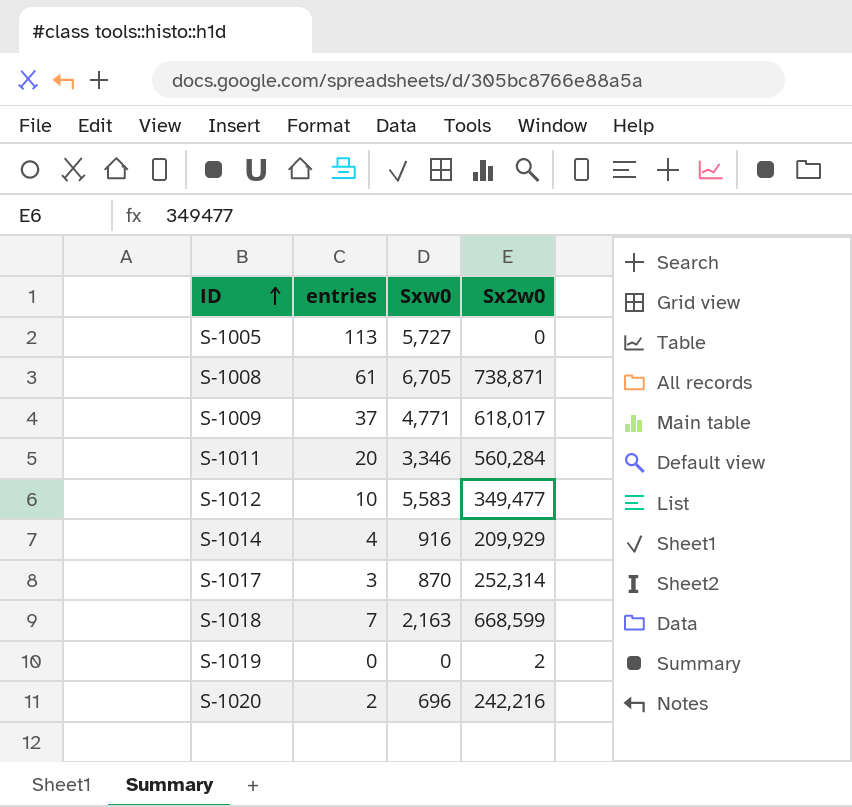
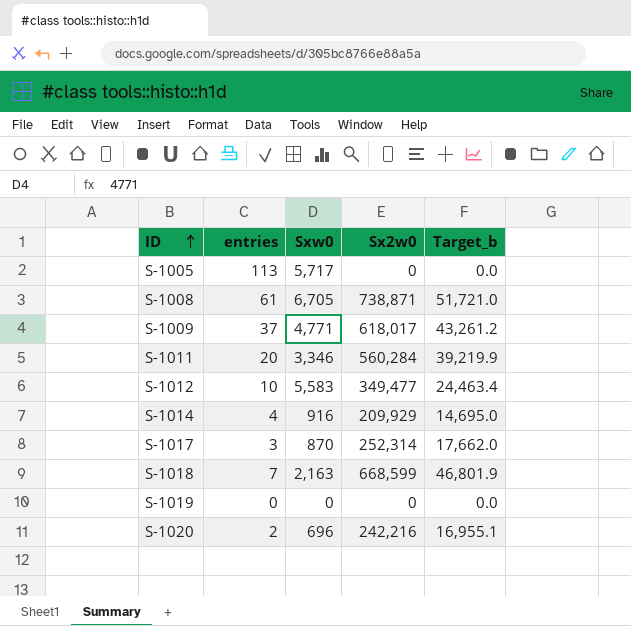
column Target_b | formula: none -> [Sx2w0] * 0.07
S-1005 | Sxw0: 5,727 -> 5,717
S-1019 | Sx2w0: 2 -> 0

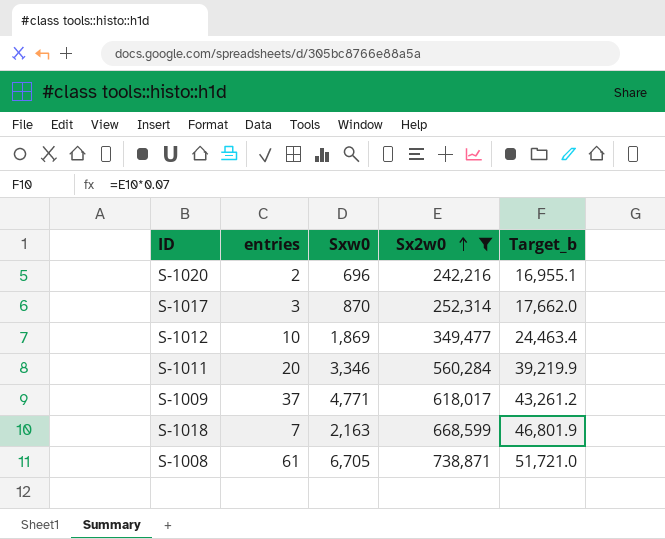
filter: none -> Sx2w0 >= 242,216
row order: ID ascending -> Sx2w0 ascending
S-1012 | Sxw0: 5,583 -> 1,869

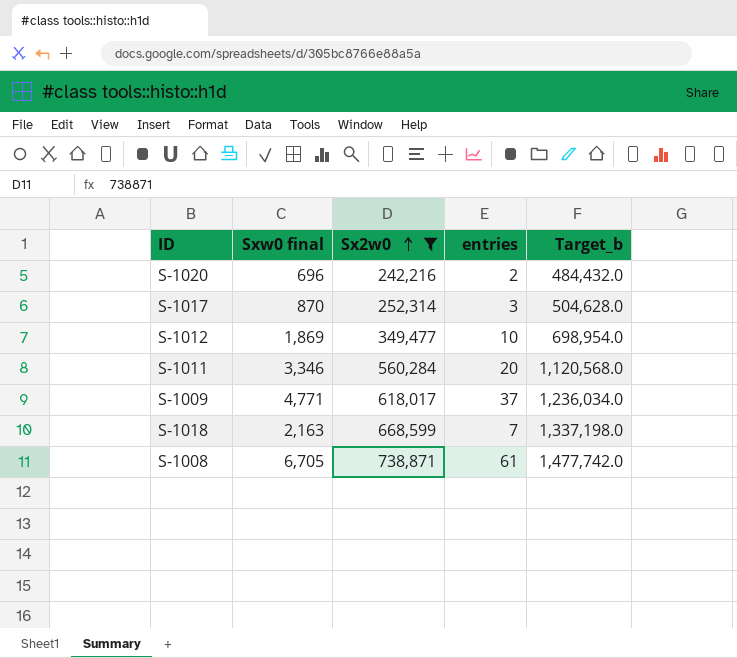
column name: Sxw0 -> Sxw0 final
column entries | position: 2 -> 4
column Target_b | formula: [Sx2w0] * 0.07 -> [Sx2w0] * 2

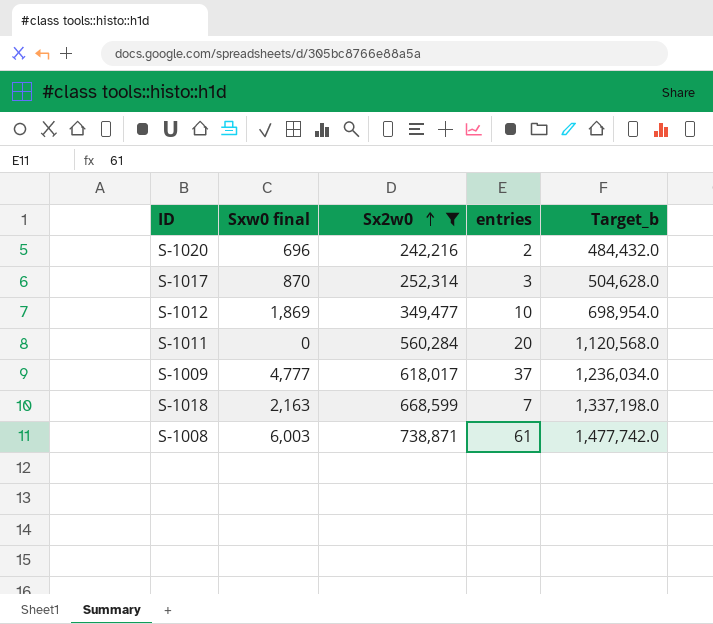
S-1011 | Sxw0 final: 3,346 -> 0
S-1009 | Sxw0 final: 4,771 -> 4,777
S-1008 | Sxw0 final: 6,705 -> 6,003

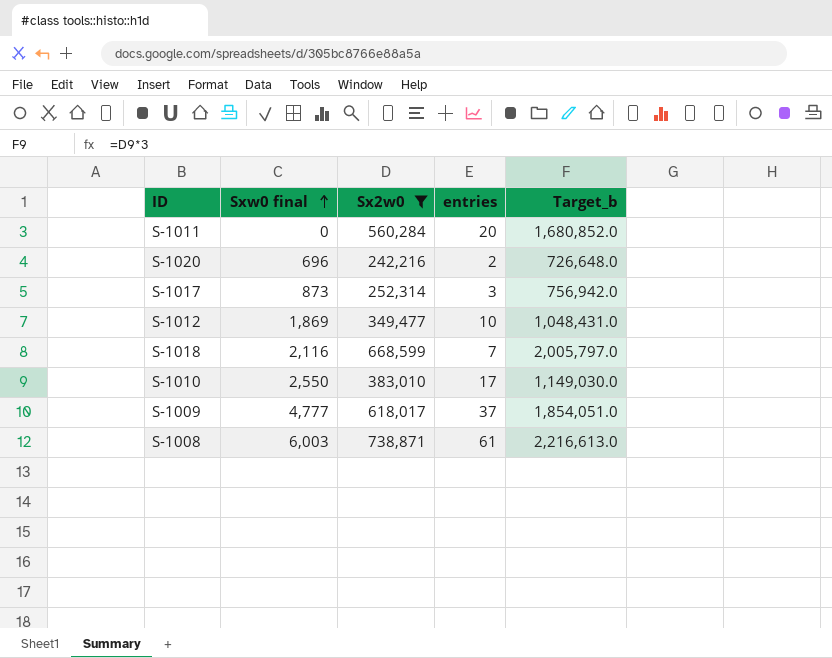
row order: Sx2w0 ascending -> Sxw0 final ascending
column Target_b | formula: [Sx2w0] * 2 -> [Sx2w0] * 3
S-1017 | Sxw0 final: 870 -> 873
S-1018 | Sxw0 final: 2,163 -> 2,116
row S-1010: none -> 2,550 | 383,010 | 17 | 1,149,030.0

